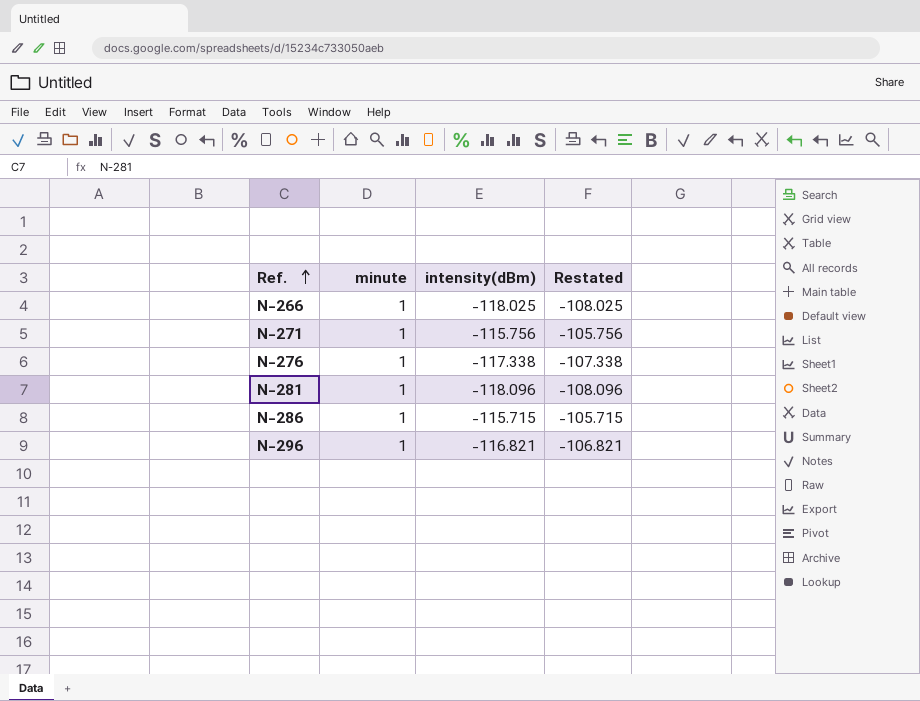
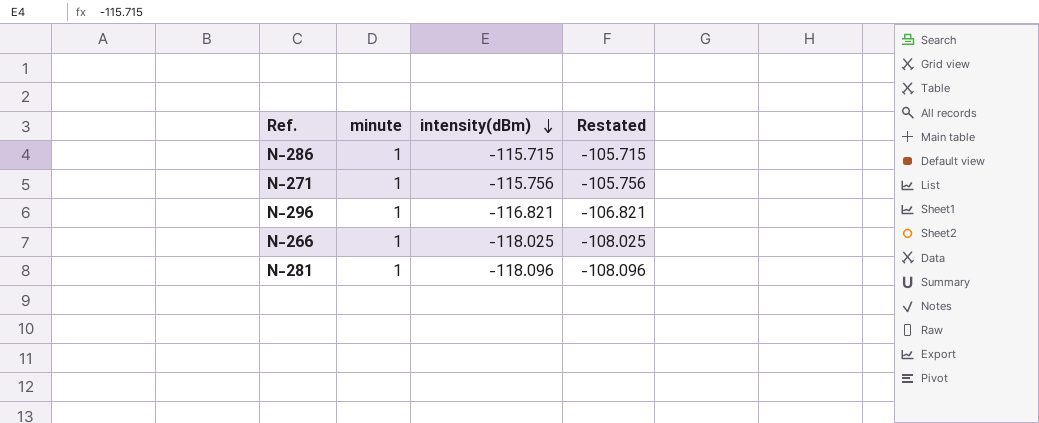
row order: Ref. ascending -> intensity(dBm) descending
row N-276: 1 | -117.338 | -107.338 -> none

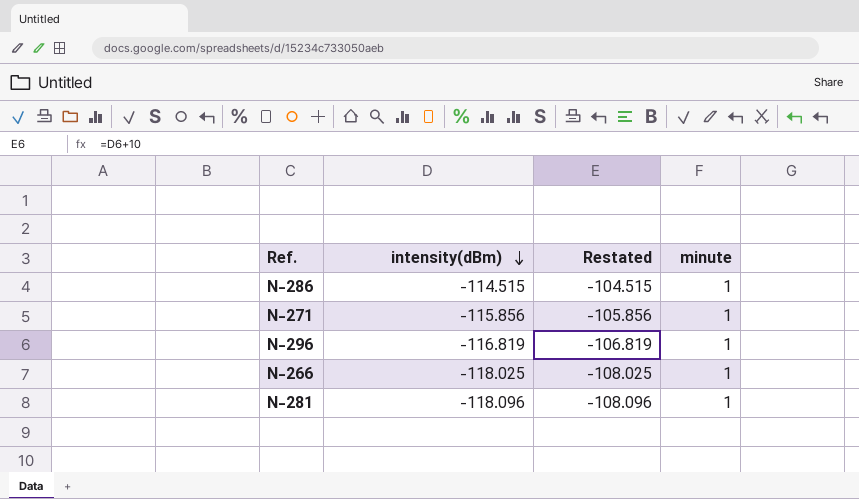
column minute | position: 2 -> 4
N-286 | intensity(dBm): -115.715 -> -114.515
N-286 | Restated: -105.715 -> -104.515
N-271 | intensity(dBm): -115.756 -> -115.856
N-271 | Restated: -105.756 -> -105.856
N-296 | intensity(dBm): -116.821 -> -116.819
N-296 | Restated: -106.821 -> -106.819

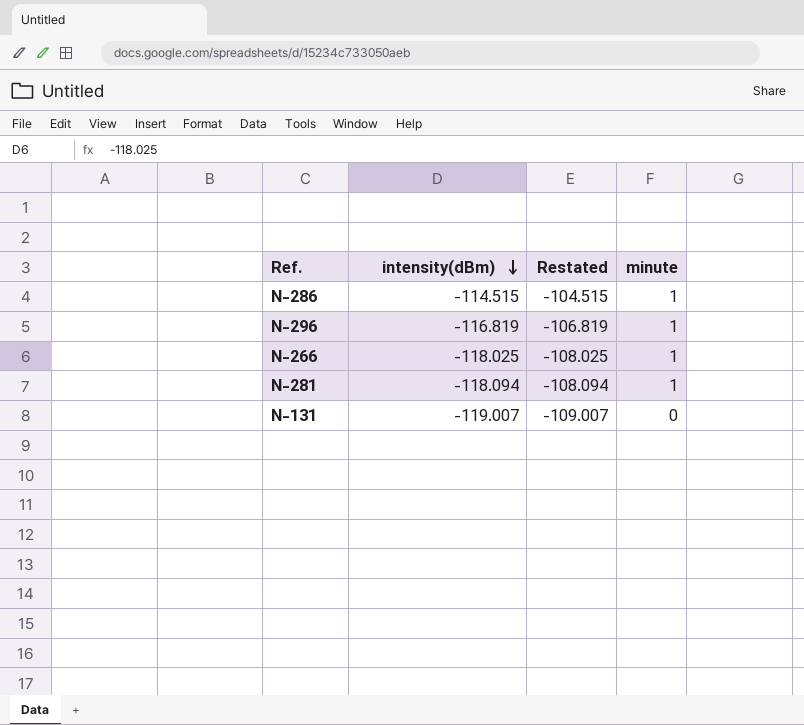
row N-271: -115.856 | -105.856 | 1 -> none
N-281 | intensity(dBm): -118.096 -> -118.094
N-281 | Restated: -108.096 -> -108.094
row N-131: none -> -119.007 | -109.007 | 0

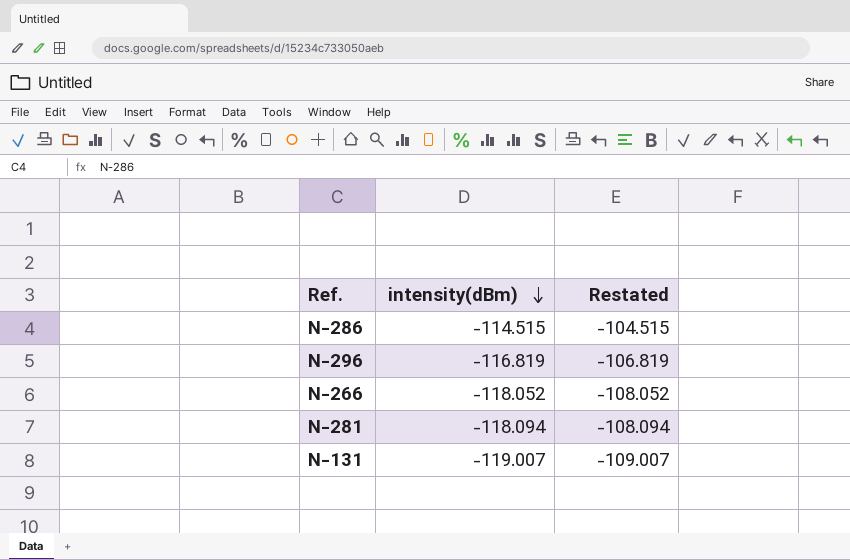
column minute | position: 4 -> none
N-266 | intensity(dBm): -118.025 -> -118.052
N-266 | Restated: -108.025 -> -108.052

